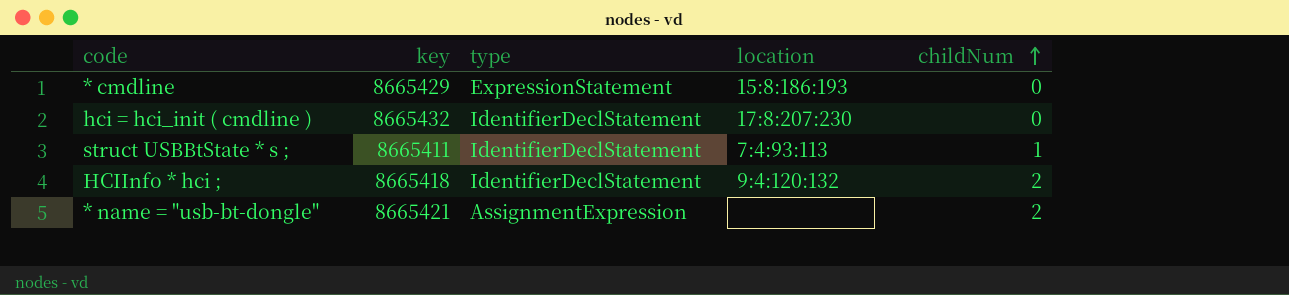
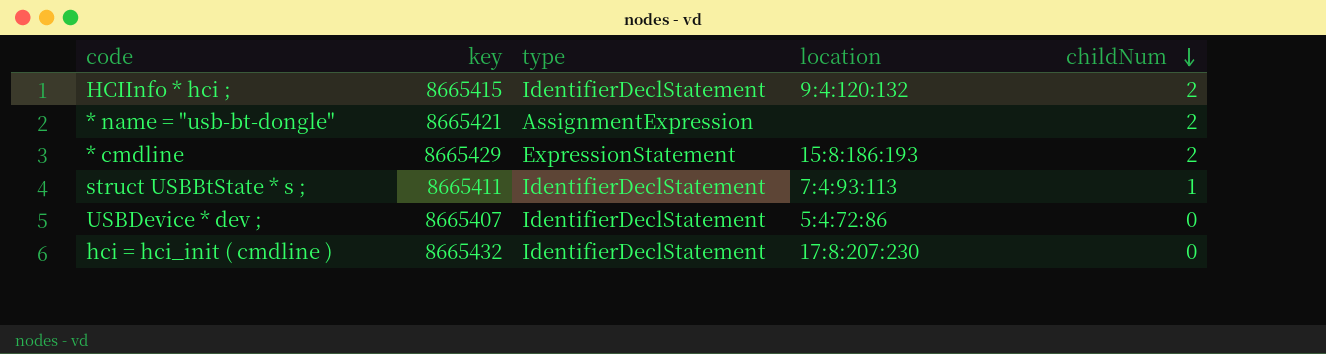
row order: childNum ascending -> childNum descending
HCIInfo * hci ; | key: 8665418 -> 8665415
* cmdline | childNum: 0 -> 2
row USBDevice * dev ;: none -> 8665407 | IdentifierDeclStatement | 5:4:72:86 | 0

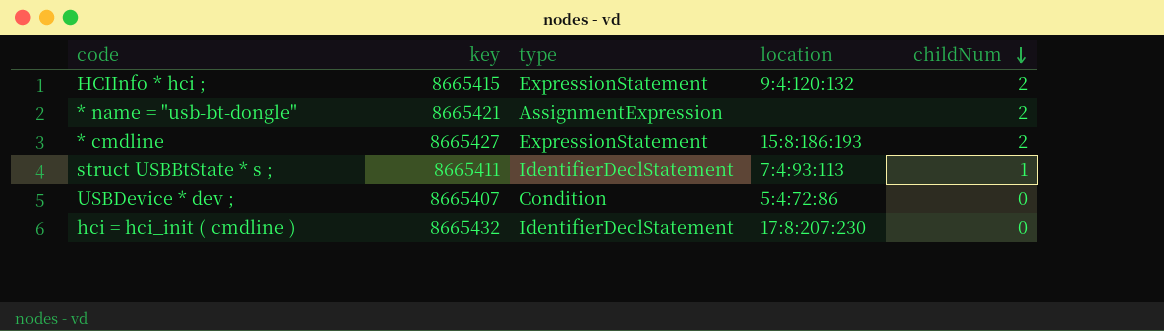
HCIInfo * hci ; | type: IdentifierDeclStatement -> ExpressionStatement
* cmdline | key: 8665429 -> 8665427
USBDevice * dev ; | type: IdentifierDeclStatement -> Condition

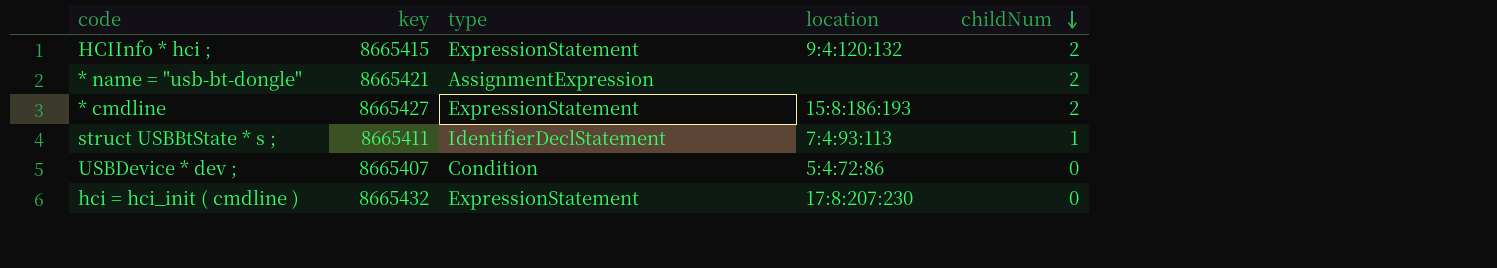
hci = hci_init ( cmdline ) | type: IdentifierDeclStatement -> ExpressionStatement

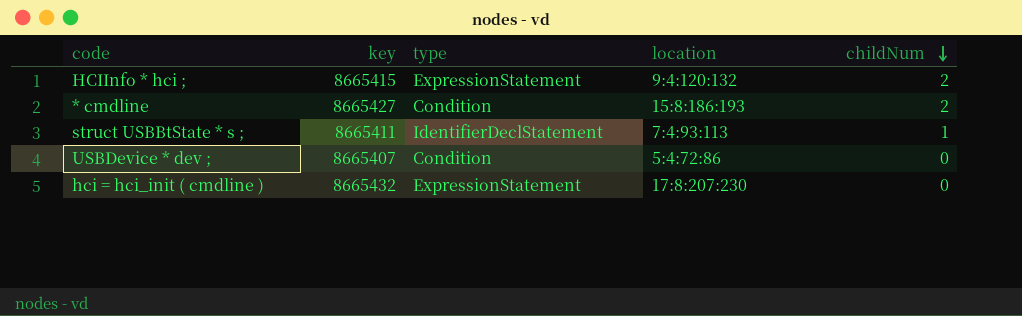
row * name = "usb-bt-dongle": 8665421 | AssignmentExpression | none | 2 -> none
* cmdline | type: ExpressionStatement -> Condition

